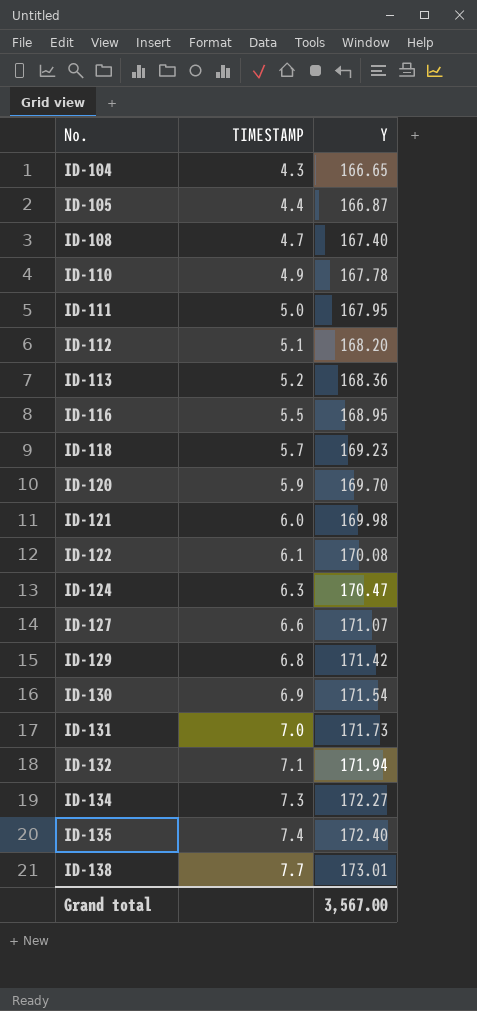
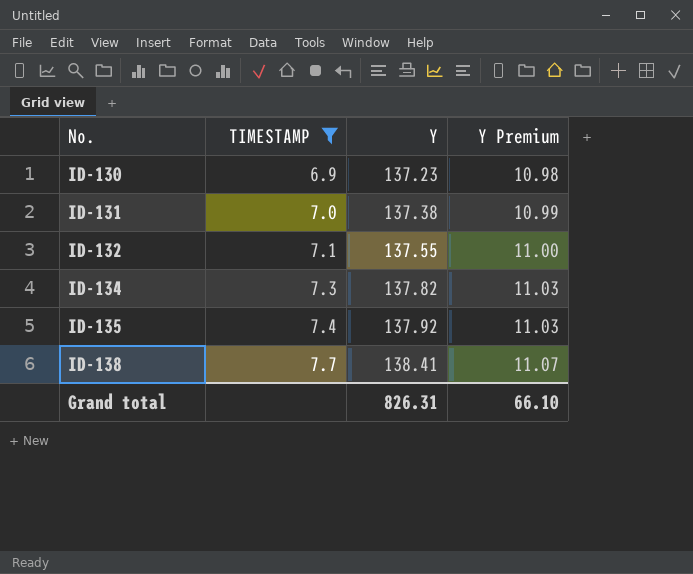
filter: none -> TIMESTAMP >= 6.9
column Y Premium | formula: none -> [Y] * 0.08
ID-130 | Y: 171.54 -> 137.23
ID-131 | Y: 171.73 -> 137.38
ID-132 | Y: 171.94 -> 137.55
ID-134 | Y: 172.27 -> 137.82
ID-135 | Y: 172.40 -> 137.92
ID-138 | Y: 173.01 -> 138.41
Grand total | Y: 3,567.00 -> 826.31

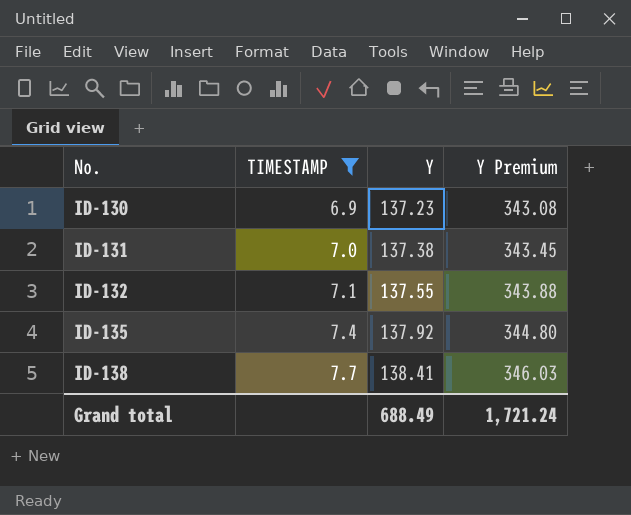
column Y Premium | formula: [Y] * 0.08 -> [Y] * 2.5
row ID-134: 7.3 | 137.82 | 11.03 -> none
Grand total | Y: 826.31 -> 688.49
Grand total | Y Premium: 66.10 -> 1,721.24

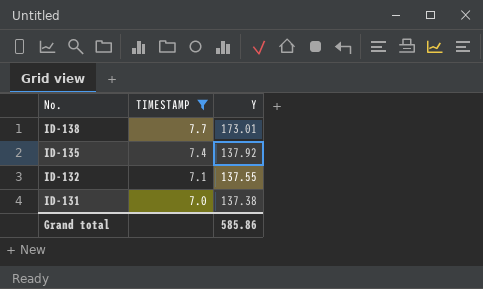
row order: No. ascending -> No. descending
column Y Premium | formula: [Y] * 2.5 -> none
row ID-130: 6.9 | 137.23 | 343.08 -> none
ID-138 | Y: 138.41 -> 173.01
Grand total | Y: 688.49 -> 585.86

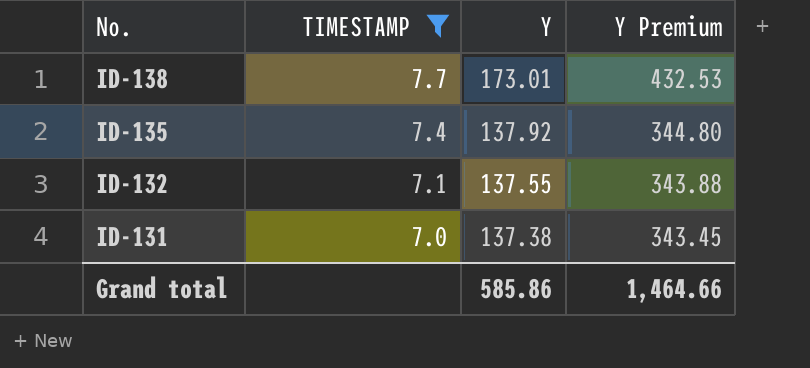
column Y Premium | formula: none -> [Y] * 2.5

